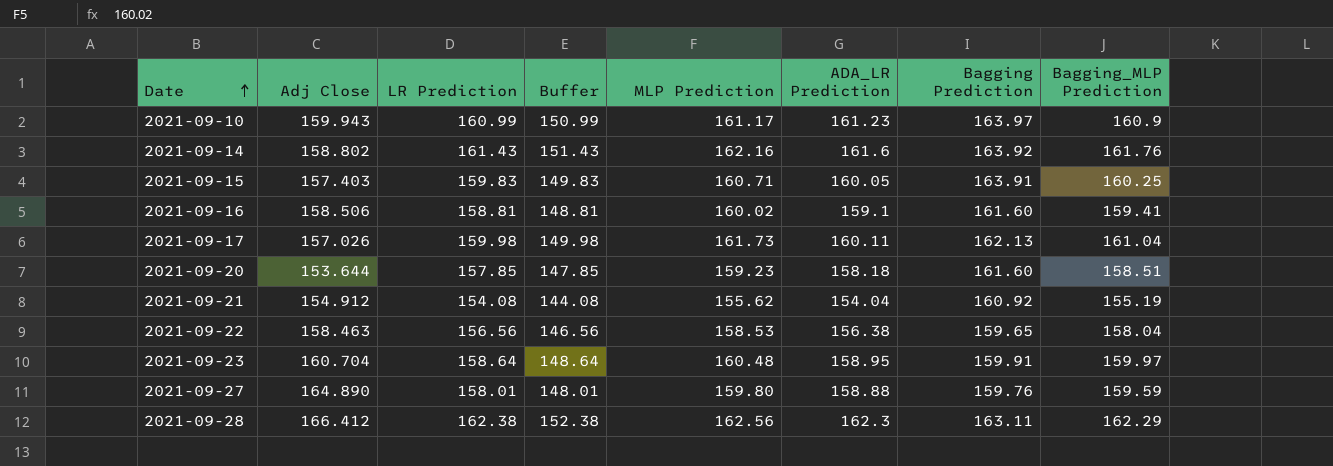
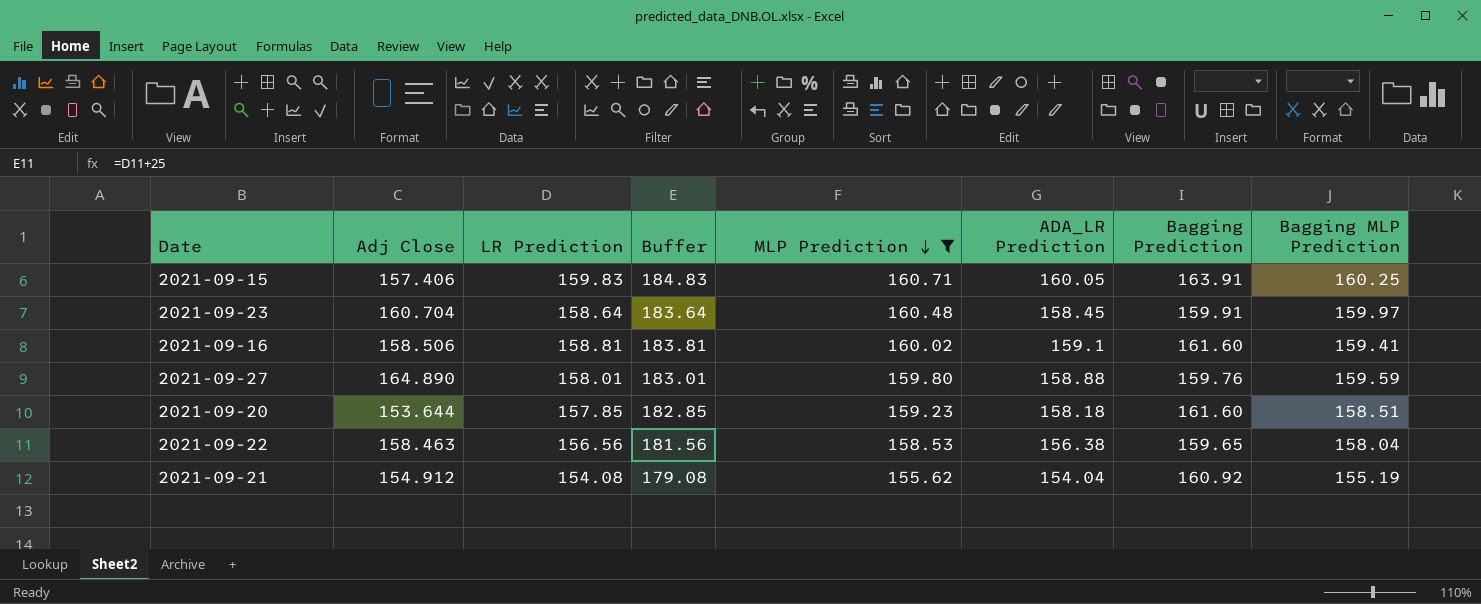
filter: none -> MLP Prediction <= 160.71
row order: Date ascending -> MLP Prediction descending
column Buffer | formula: [LR Prediction] - 10 -> [LR Prediction] + 25
column name: Bagging_MLP Prediction -> Bagging MLP Prediction
2021-09-15 | Adj Close: 157.403 -> 157.406
2021-09-23 | ADA_LR Prediction: 158.95 -> 158.45

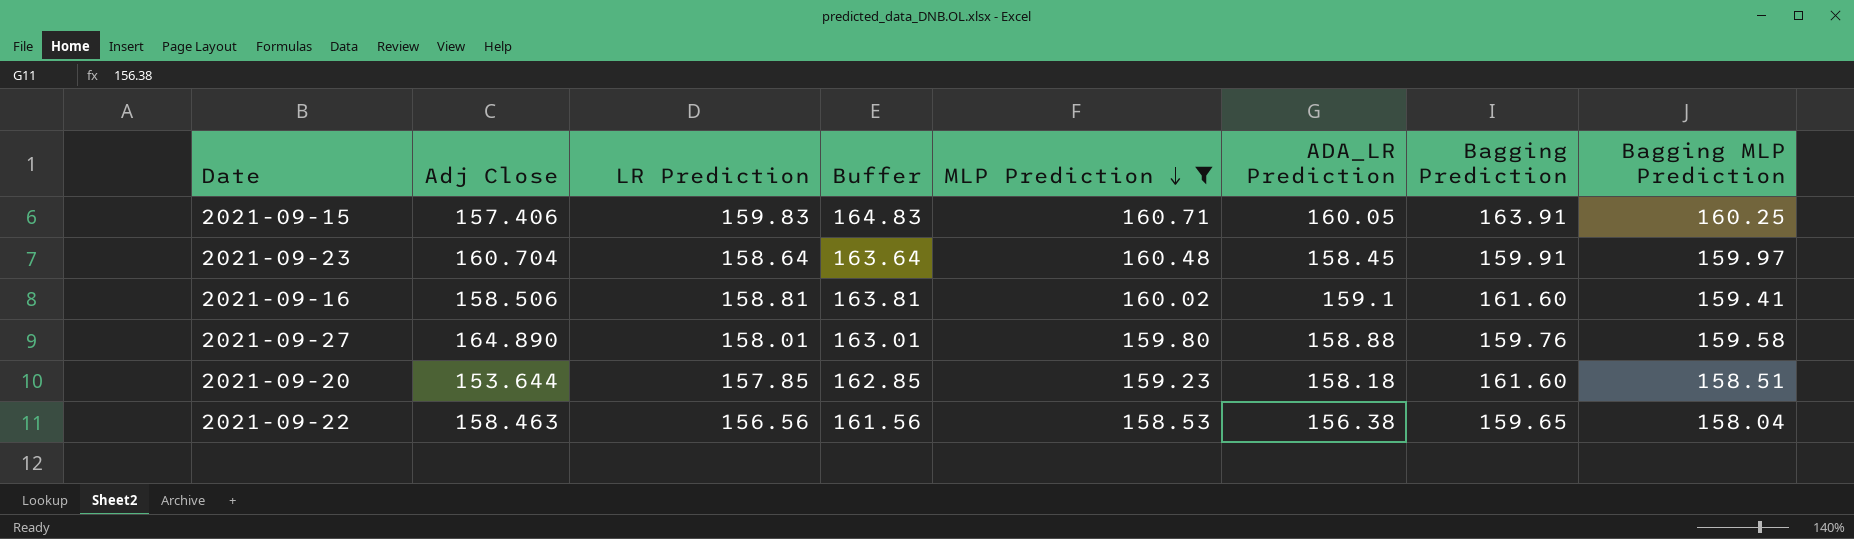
column Buffer | formula: [LR Prediction] + 25 -> [LR Prediction] + 5
row 2021-09-21: 154.912 | 154.08 | 179.08 | 155.62 | 154.04 | 160.92 | 155.19 -> none
2021-09-27 | Bagging MLP Prediction: 159.59 -> 159.58

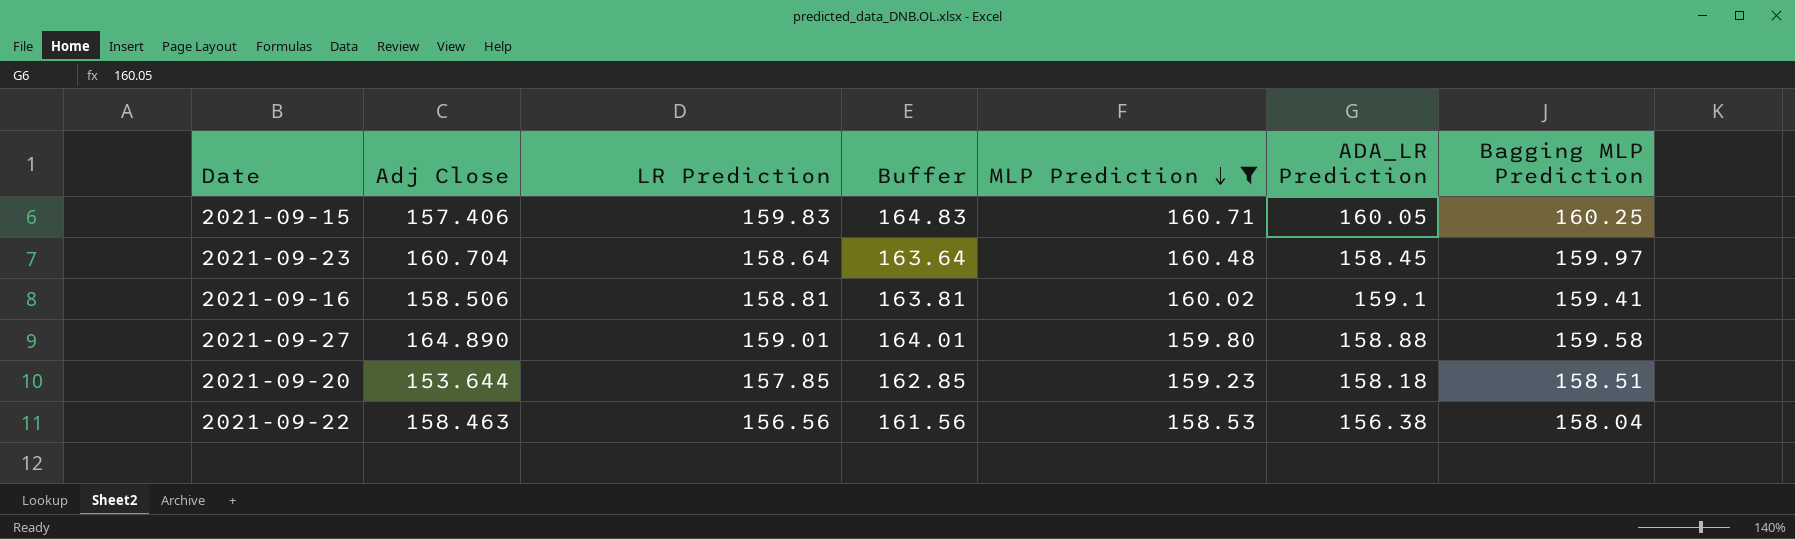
column Bagging Prediction | position: 7 -> none
2021-09-27 | LR Prediction: 158.01 -> 159.01
2021-09-27 | Buffer: 163.01 -> 164.01

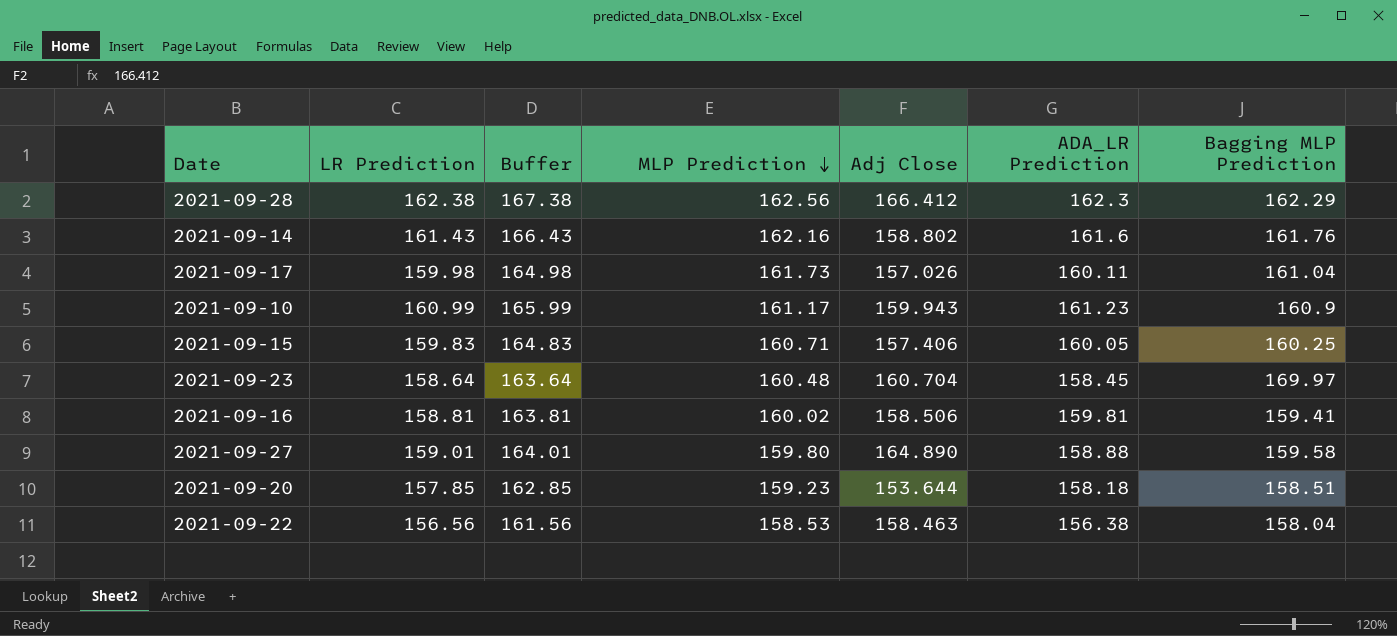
filter: MLP Prediction <= 160.71 -> none
column Adj Close | position: 2 -> 5
2021-09-23 | Bagging MLP Prediction: 159.97 -> 169.97
2021-09-16 | ADA_LR Prediction: 159.1 -> 159.81

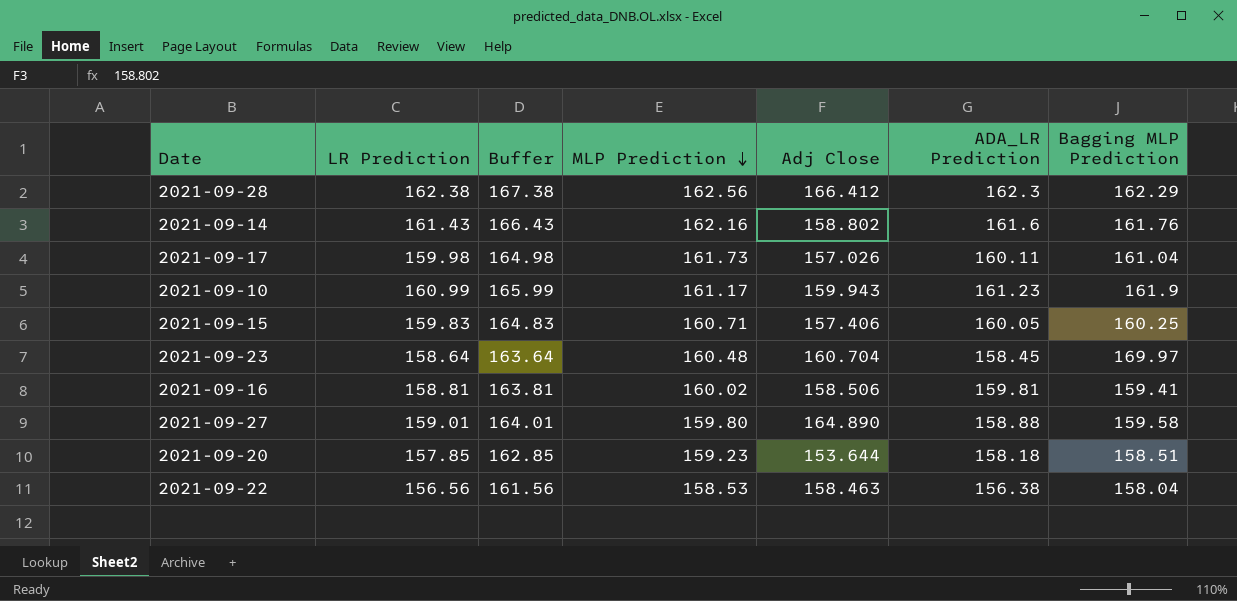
2021-09-10 | Bagging MLP Prediction: 160.9 -> 161.9

